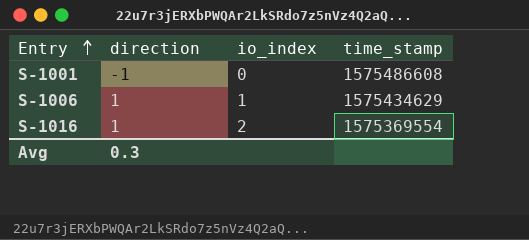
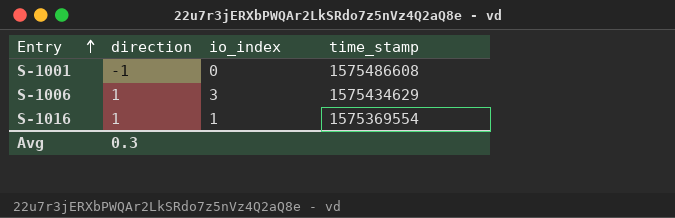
S-1006 | io_index: 1 -> 3
S-1016 | io_index: 2 -> 1

